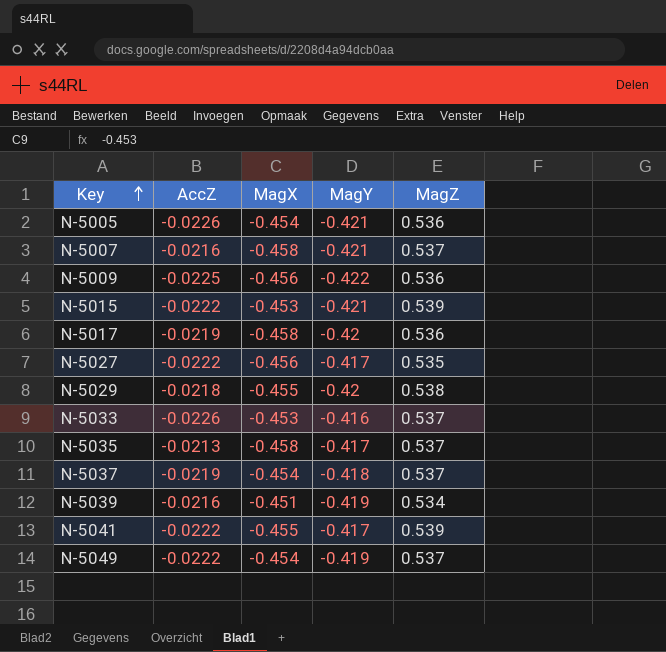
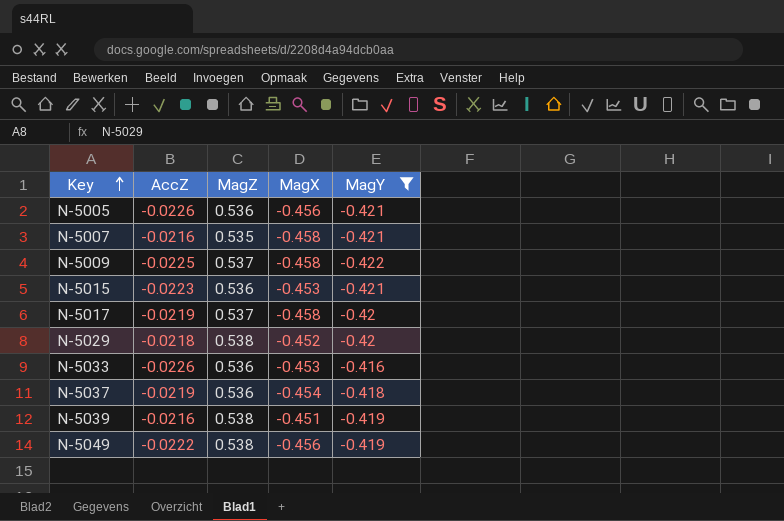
filter: none -> MagY != -0.417
column MagZ | position: 5 -> 3
N-5005 | MagX: -0.454 -> -0.456
N-5007 | MagZ: 0.537 -> 0.535
N-5009 | MagZ: 0.536 -> 0.537
N-5009 | MagX: -0.456 -> -0.458
N-5015 | AccZ: -0.0222 -> -0.0223
N-5015 | MagZ: 0.539 -> 0.536
N-5017 | MagZ: 0.536 -> 0.537
N-5029 | MagX: -0.455 -> -0.452
N-5033 | MagZ: 0.537 -> 0.536
N-5037 | MagZ: 0.537 -> 0.536
N-5039 | MagZ: 0.534 -> 0.538
N-5049 | MagZ: 0.537 -> 0.538
N-5049 | MagX: -0.454 -> -0.456

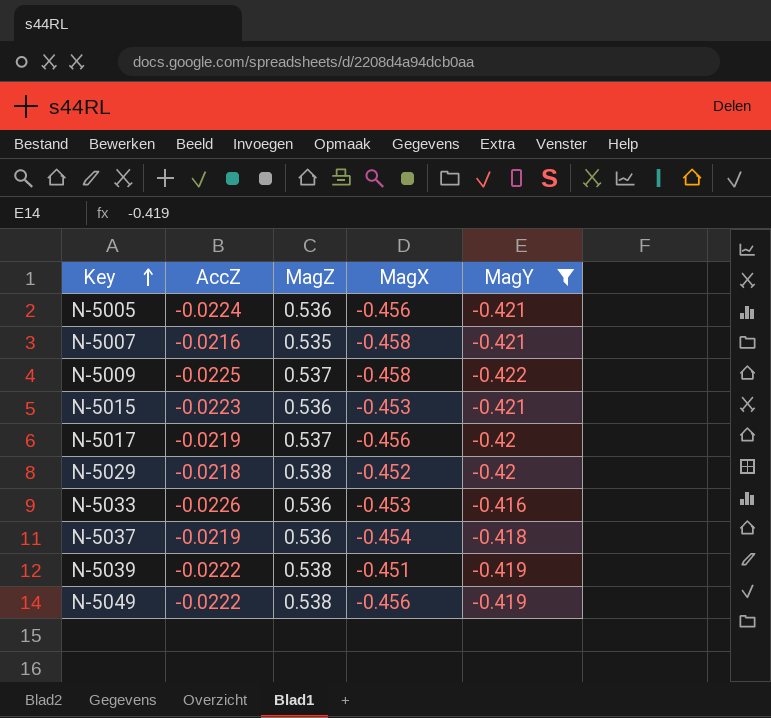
N-5005 | AccZ: -0.0226 -> -0.0224
N-5017 | MagX: -0.458 -> -0.456
N-5039 | AccZ: -0.0216 -> -0.0222

